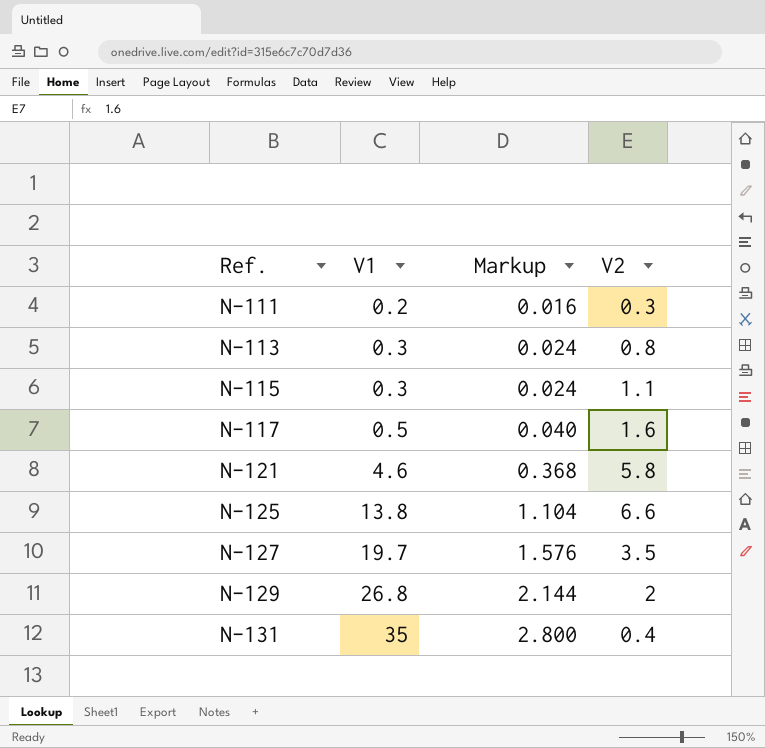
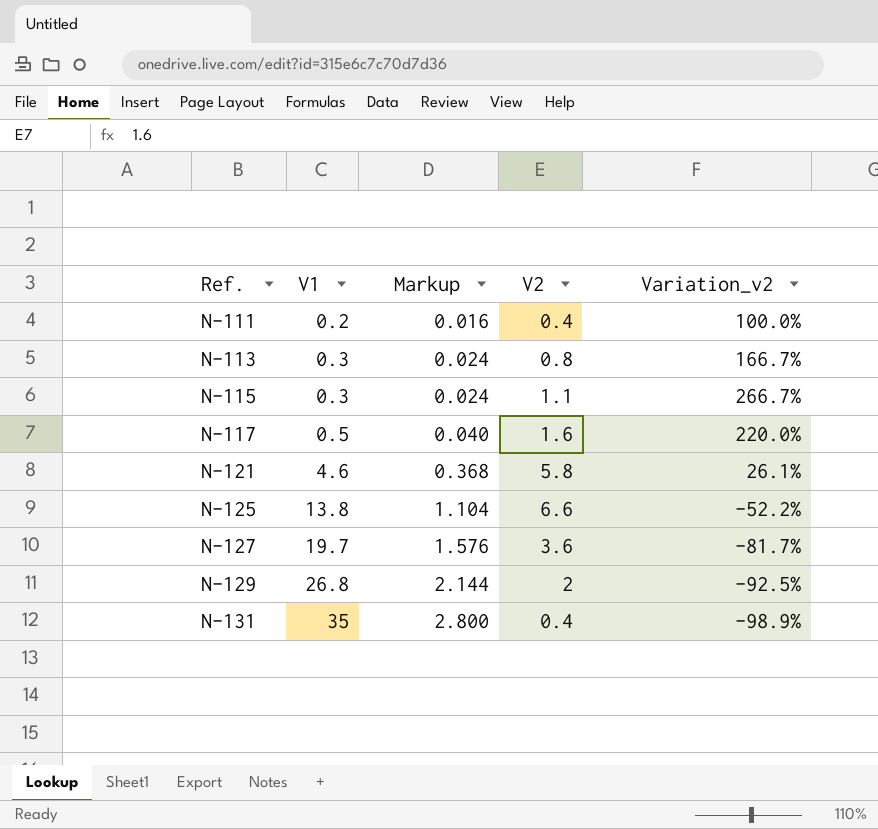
column Variation_v2 | formula: none -> ([V2] - [V1]) / [V1]
N-111 | V2: 0.3 -> 0.4
N-127 | V2: 3.5 -> 3.6

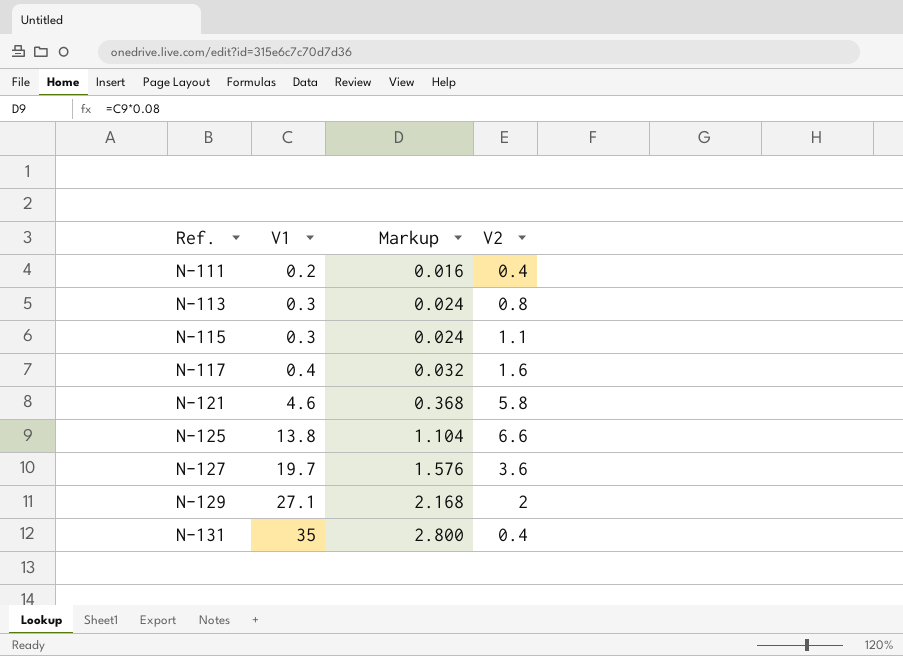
column Variation_v2 | formula: ([V2] - [V1]) / [V1] -> none
N-117 | V1: 0.5 -> 0.4
N-117 | Markup: 0.040 -> 0.032
N-129 | V1: 26.8 -> 27.1
N-129 | Markup: 2.144 -> 2.168

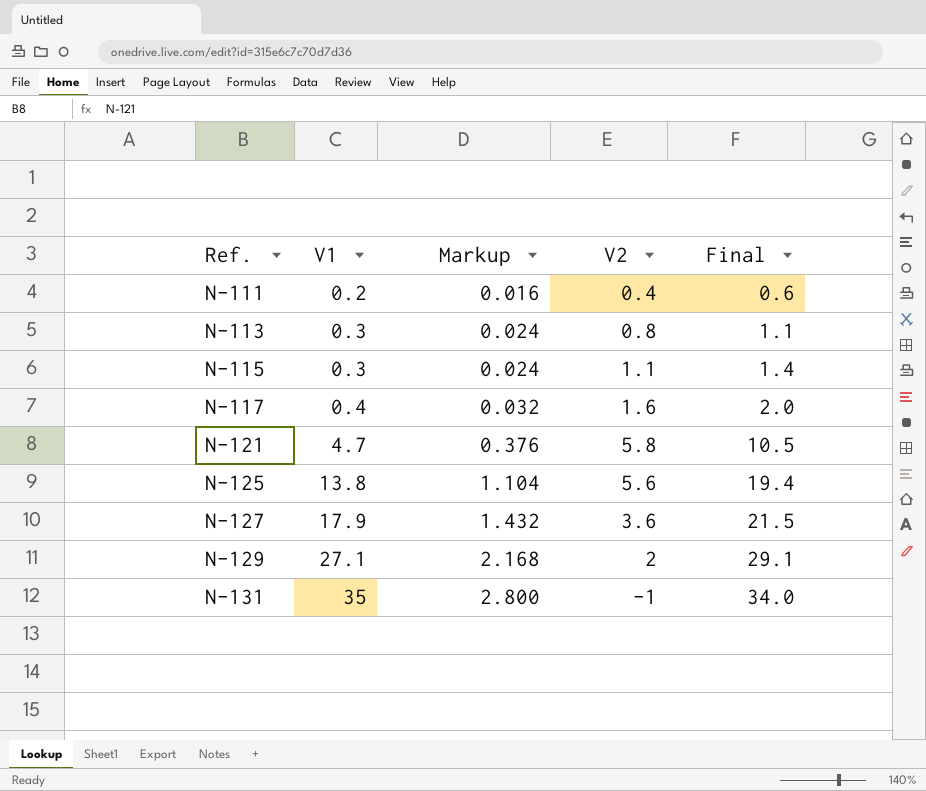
column Final | formula: none -> [V1] + [V2]
N-121 | V1: 4.6 -> 4.7
N-121 | Markup: 0.368 -> 0.376
N-125 | V2: 6.6 -> 5.6
N-127 | V1: 19.7 -> 17.9
N-127 | Markup: 1.576 -> 1.432
N-131 | V2: 0.4 -> -1

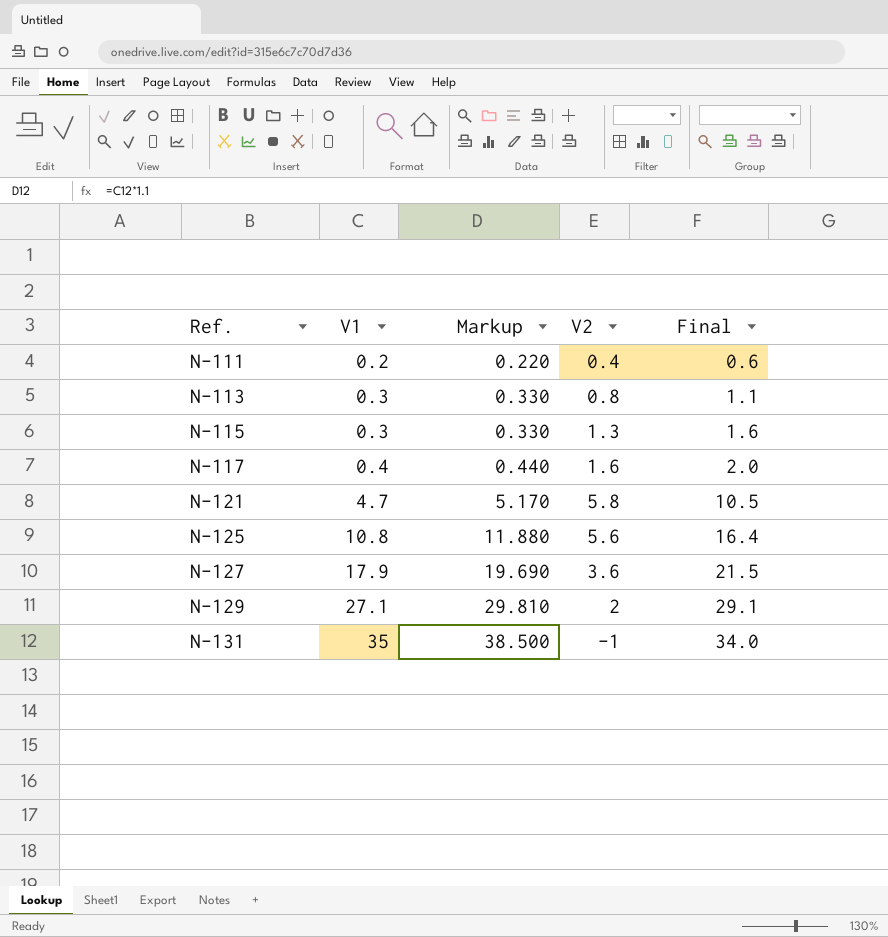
column Markup | formula: [V1] * 0.08 -> [V1] * 1.1
N-115 | V2: 1.1 -> 1.3
N-115 | Final: 1.4 -> 1.6
N-125 | V1: 13.8 -> 10.8
N-125 | Final: 19.4 -> 16.4

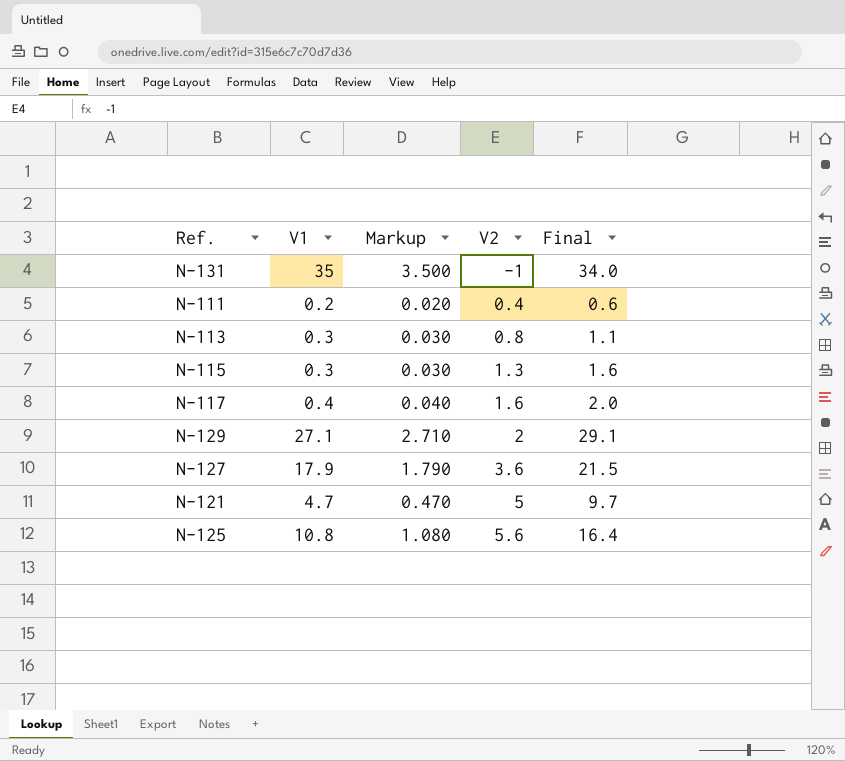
row order: Ref. ascending -> V2 ascending
column Markup | formula: [V1] * 1.1 -> [V1] * 0.1
N-121 | V2: 5.8 -> 5
N-121 | Final: 10.5 -> 9.7

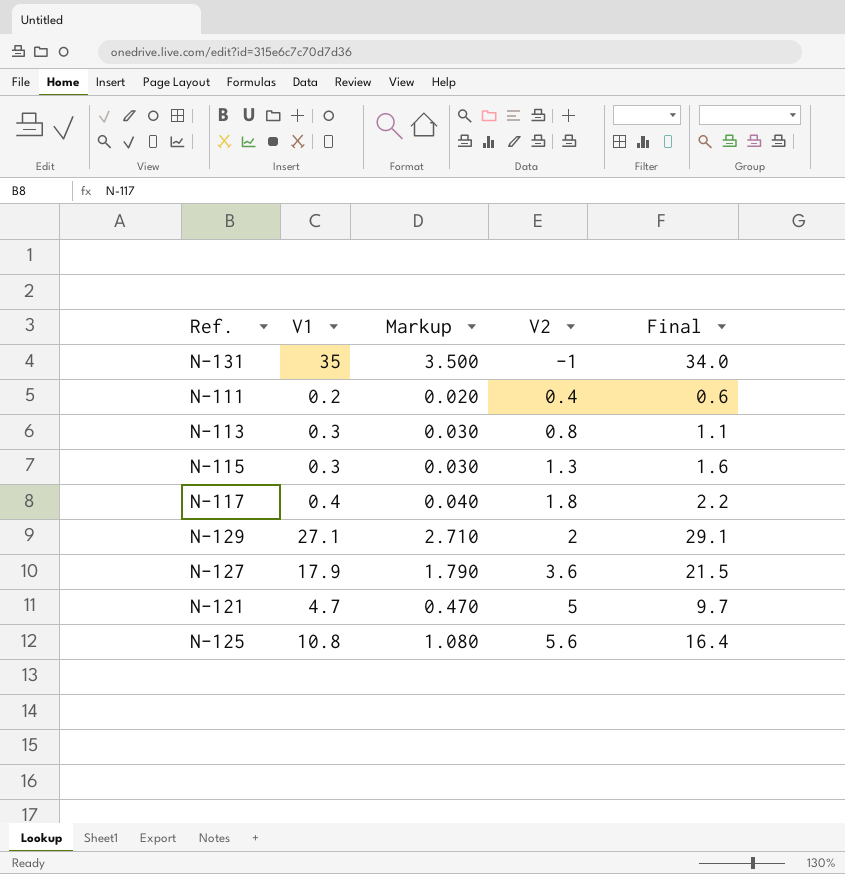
N-117 | V2: 1.6 -> 1.8
N-117 | Final: 2.0 -> 2.2

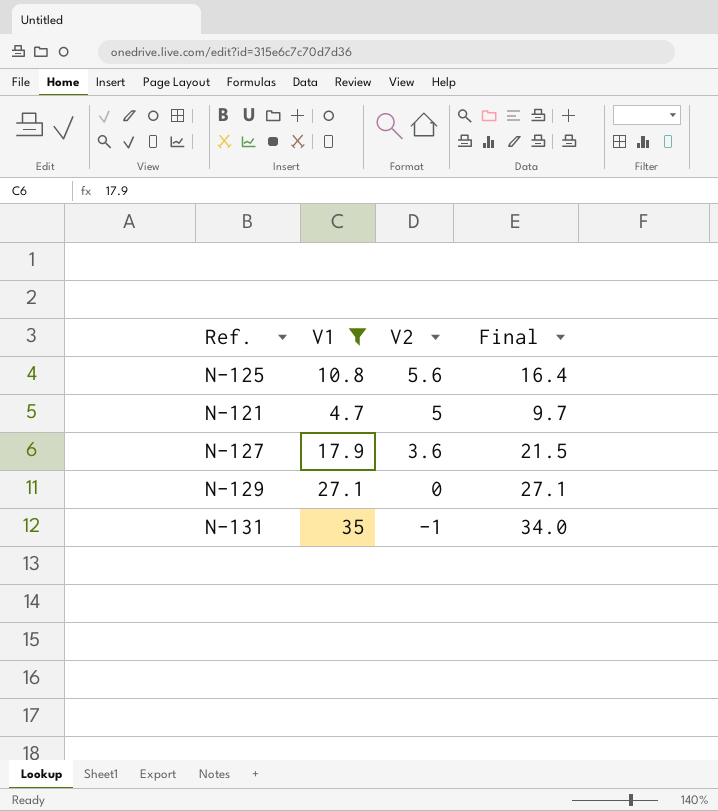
filter: none -> V1 >= 4.7
row order: V2 ascending -> V2 descending
column Markup | formula: [V1] * 0.1 -> none
N-129 | V2: 2 -> 0
N-129 | Final: 29.1 -> 27.1

